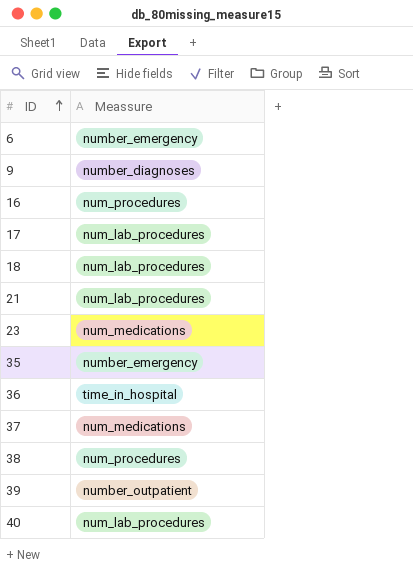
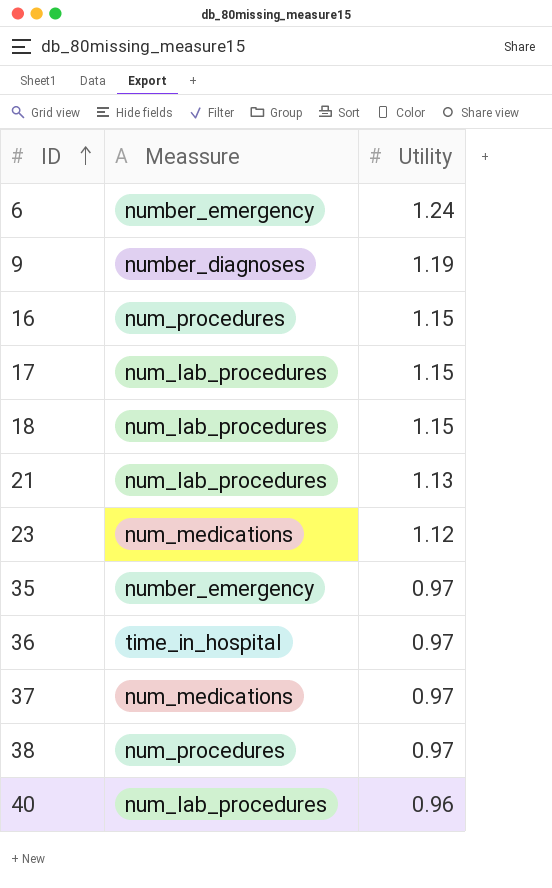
column Utility | position: none -> 3
row 39: number_outpatient -> none

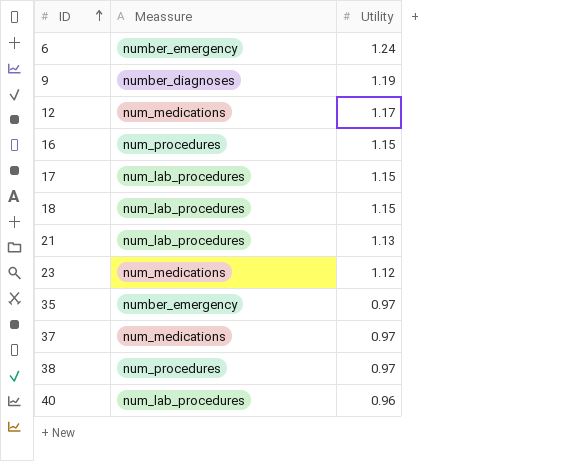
row 36: time_in_hospital | 0.97 -> none
row 12: none -> num_medications | 1.17

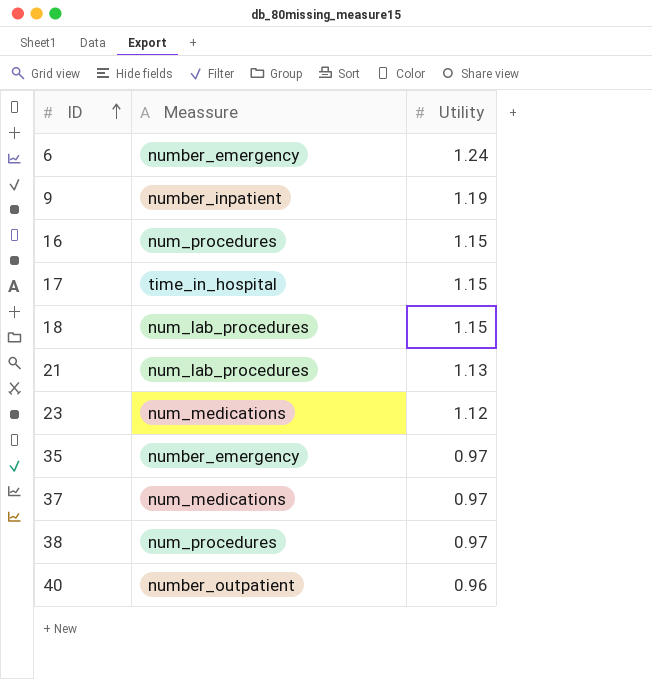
row 12: num_medications | 1.17 -> none
9 | Meassure: number_diagnoses -> number_inpatient
17 | Meassure: num_lab_procedures -> time_in_hospital
40 | Meassure: num_lab_procedures -> number_outpatient

